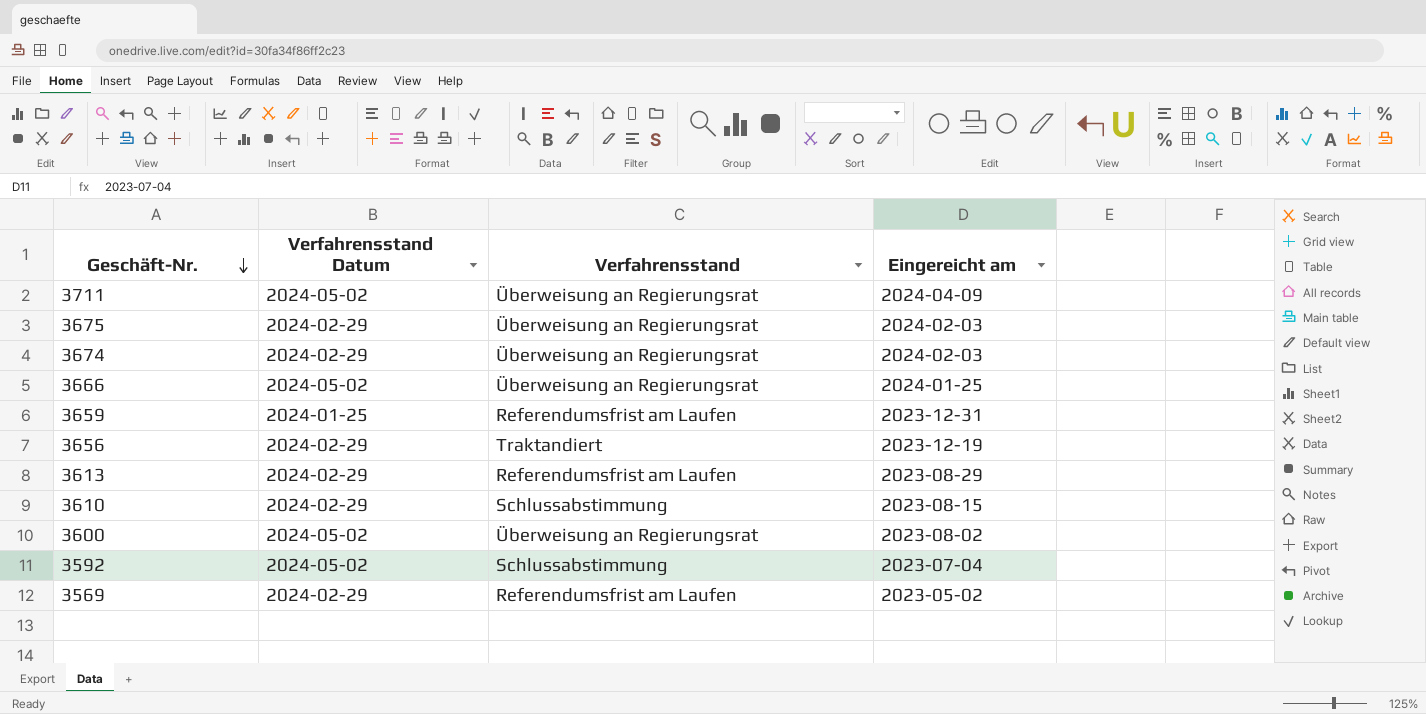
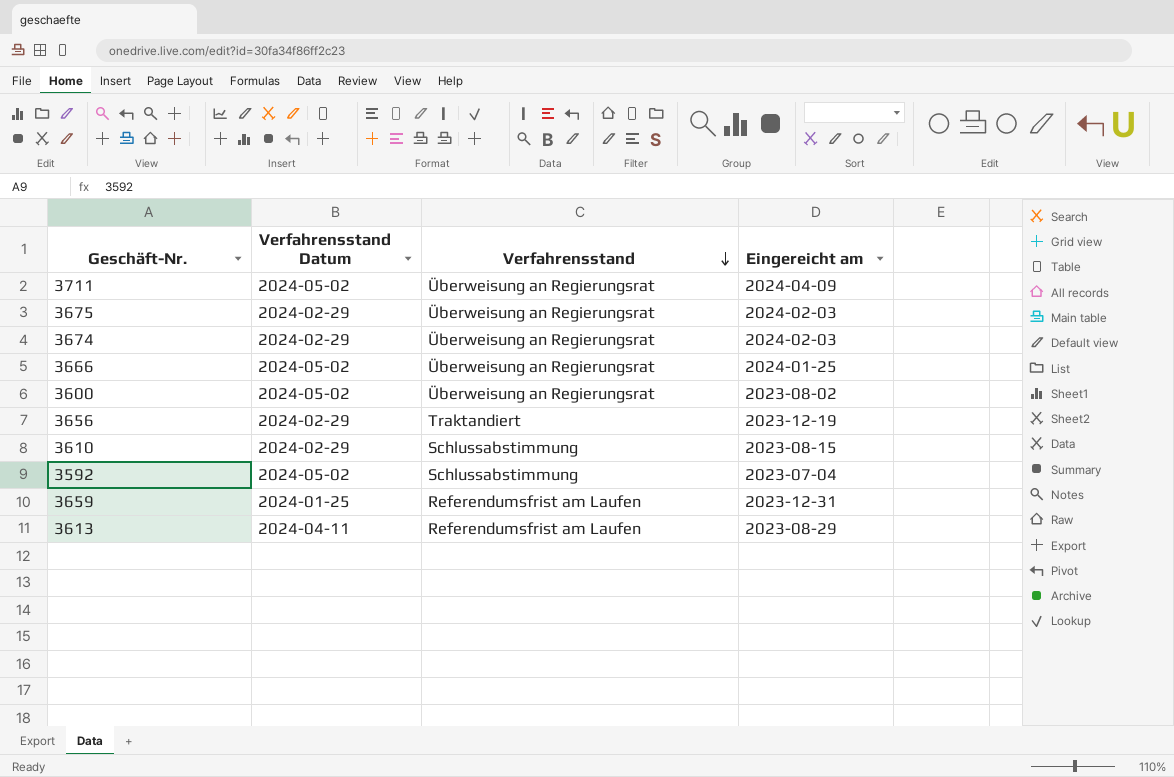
row order: Geschäft-Nr. descending -> Verfahrensstand descending
row 3569: 2024-02-29 | Referendumsfrist am Laufen | 2023-05-02 -> none
3613 | Verfahrensstand Datum: 2024-02-29 -> 2024-04-11

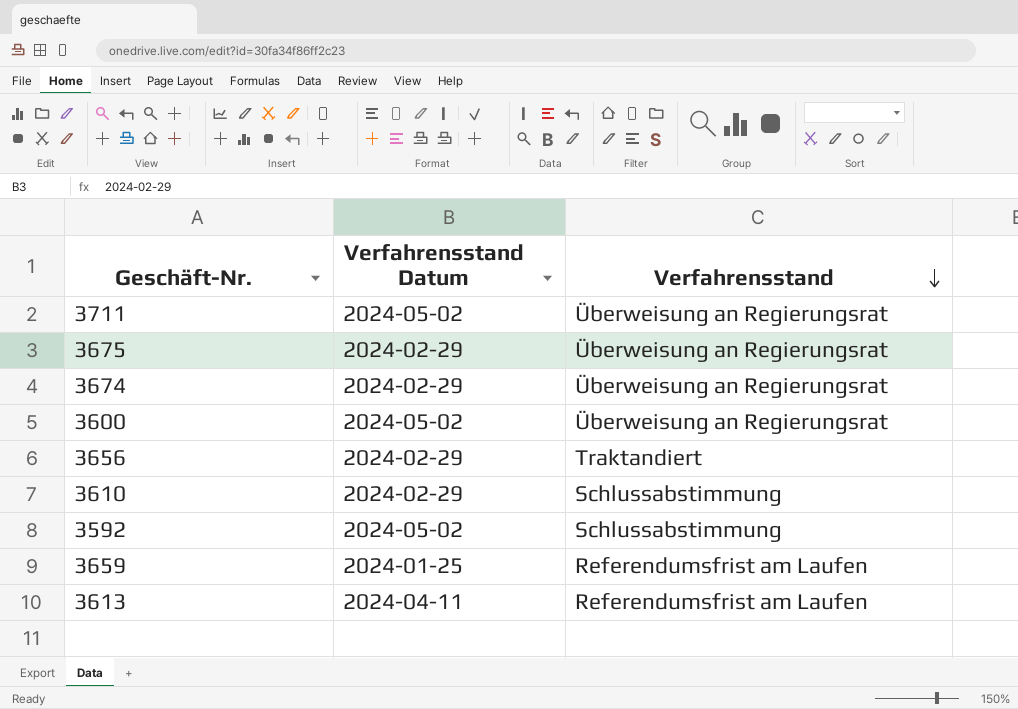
column Eingereicht am | position: 4 -> none
row 3666: 2024-05-02 | Überweisung an Regierungsrat | 2024-01-25 -> none

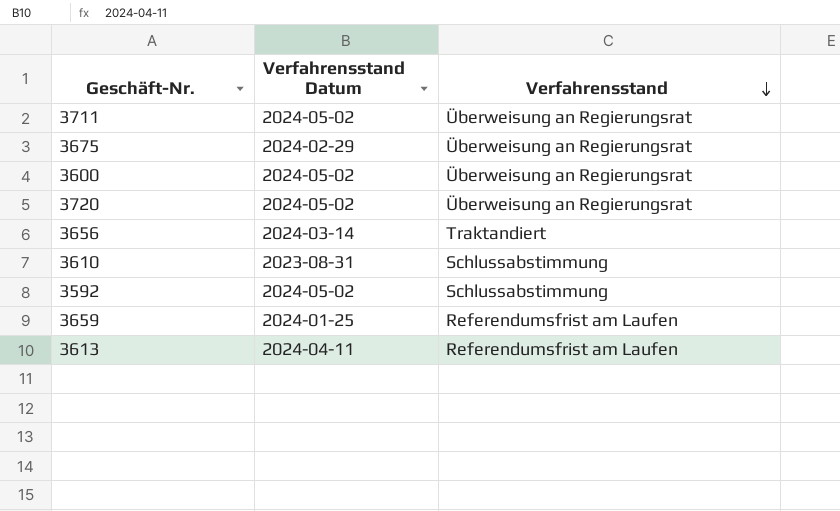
row 3674: 2024-02-29 | Überweisung an Regierungsrat -> none
row 3720: none -> 2024-05-02 | Überweisung an Regierungsrat
3656 | Verfahrensstand Datum: 2024-02-29 -> 2024-03-14
3610 | Verfahrensstand Datum: 2024-02-29 -> 2023-08-31

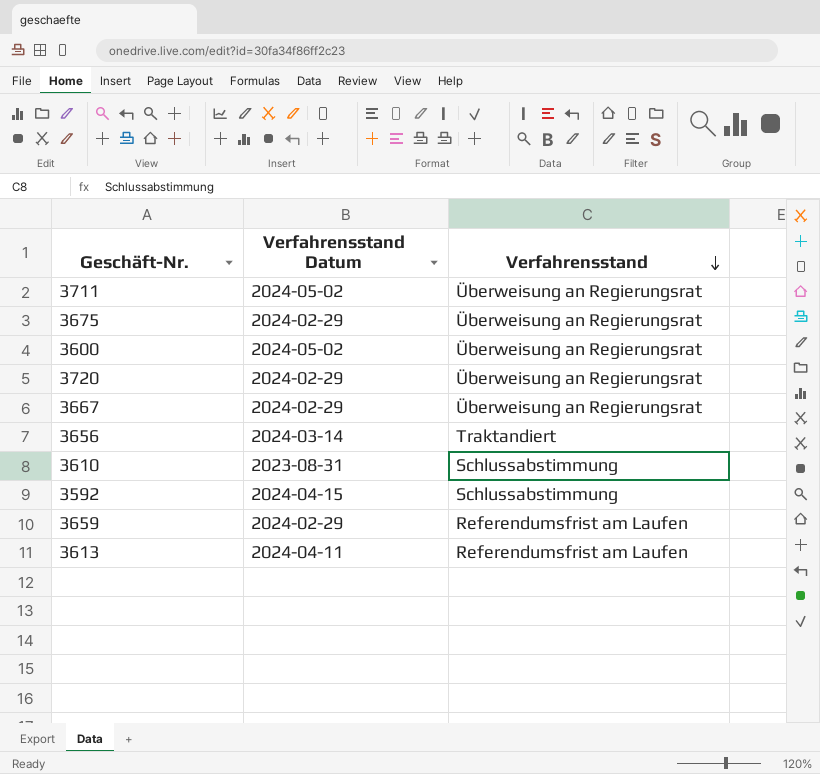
3720 | Verfahrensstand Datum: 2024-05-02 -> 2024-02-29
row 3667: none -> 2024-02-29 | Überweisung an Regierungsrat
3592 | Verfahrensstand Datum: 2024-05-02 -> 2024-04-15
3659 | Verfahrensstand Datum: 2024-01-25 -> 2024-02-29

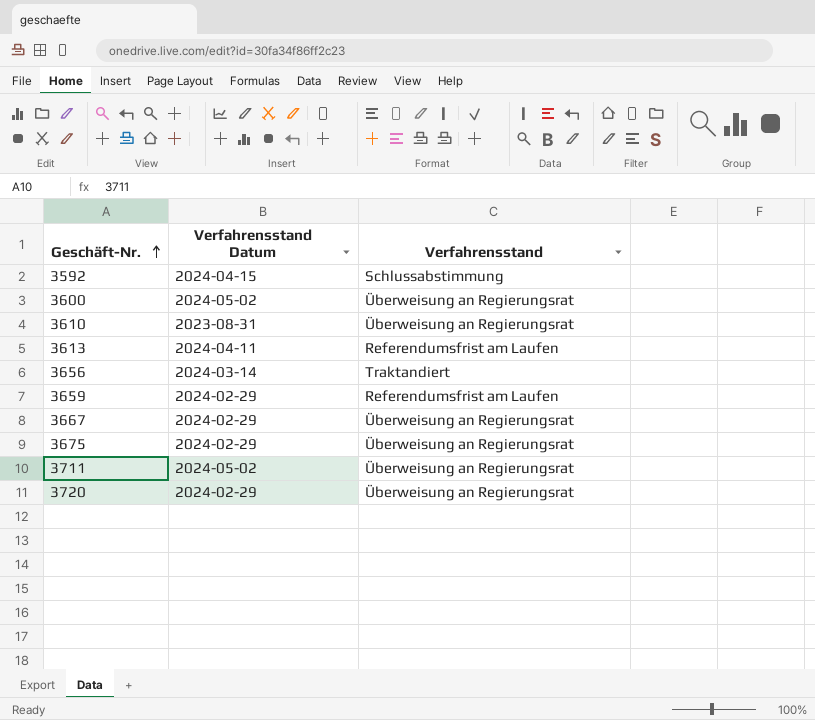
row order: Verfahrensstand descending -> Geschäft-Nr. ascending
3610 | Verfahrensstand: Schlussabstimmung -> Überweisung an Regierungsrat

